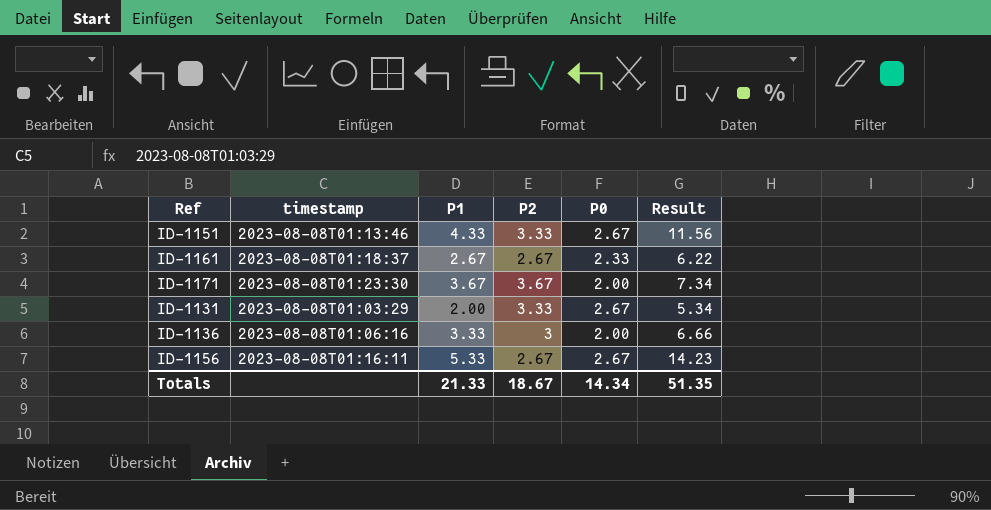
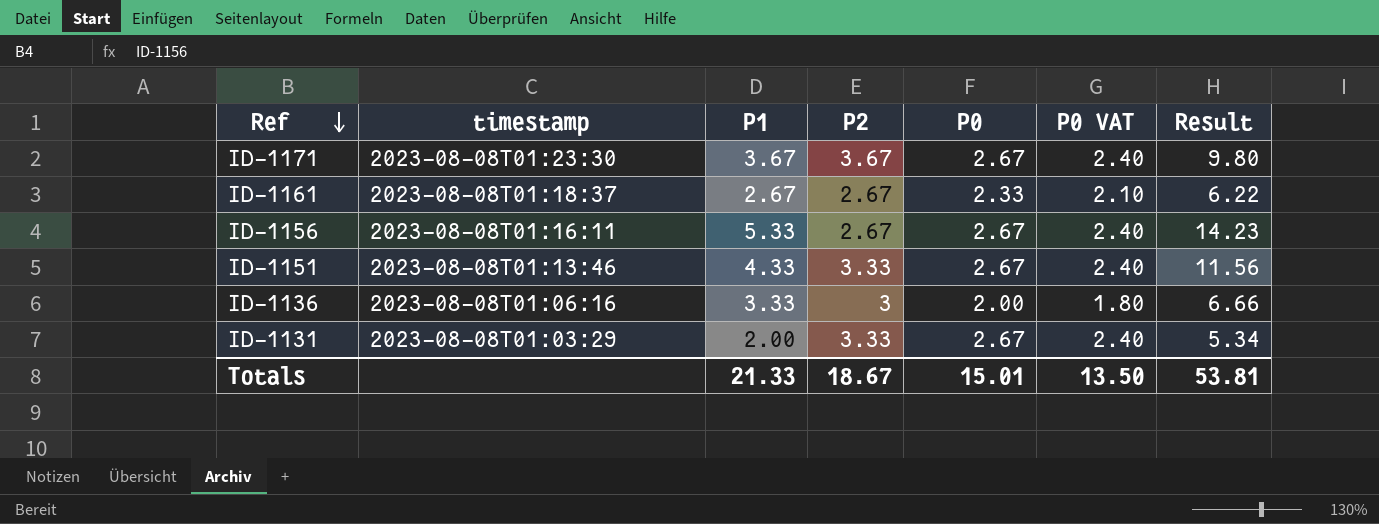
row order: none -> Ref descending
column P0 VAT | formula: none -> [P0] * 0.9
ID-1171 | P0: 2.00 -> 2.67
ID-1171 | Result: 7.34 -> 9.80
Totals | P0: 14.34 -> 15.01
Totals | Result: 51.35 -> 53.81

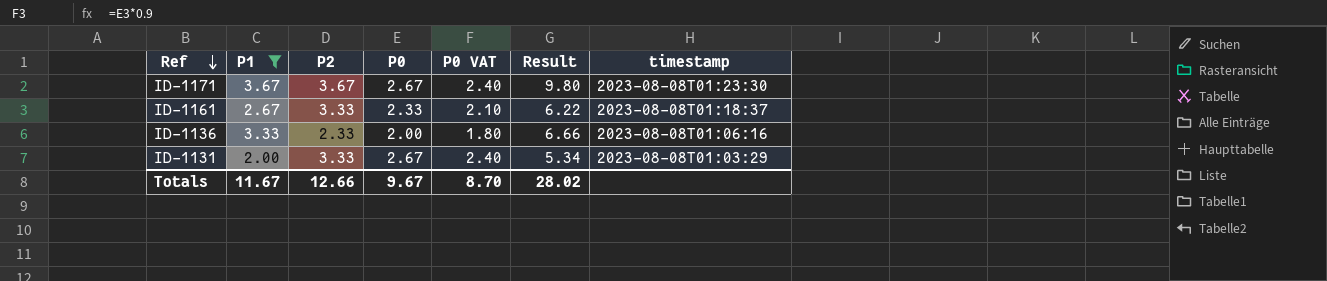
filter: none -> P1 <= 3.67
column timestamp | position: 2 -> 7
ID-1161 | P2: 2.67 -> 3.33
ID-1136 | P2: 3 -> 2.33
Totals | P1: 21.33 -> 11.67
Totals | P2: 18.67 -> 12.66
Totals | P0: 15.01 -> 9.67
Totals | P0 VAT: 13.50 -> 8.70
Totals | Result: 53.81 -> 28.02

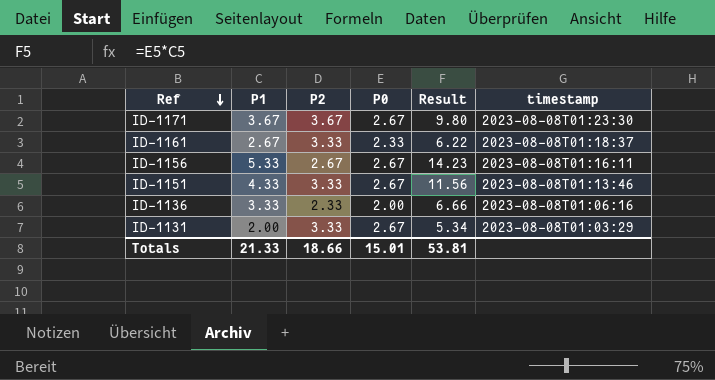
filter: P1 <= 3.67 -> none
column P0 VAT | formula: [P0] * 0.9 -> none
Totals | P1: 11.67 -> 21.33
Totals | P2: 12.66 -> 18.66
Totals | P0: 9.67 -> 15.01
Totals | Result: 28.02 -> 53.81

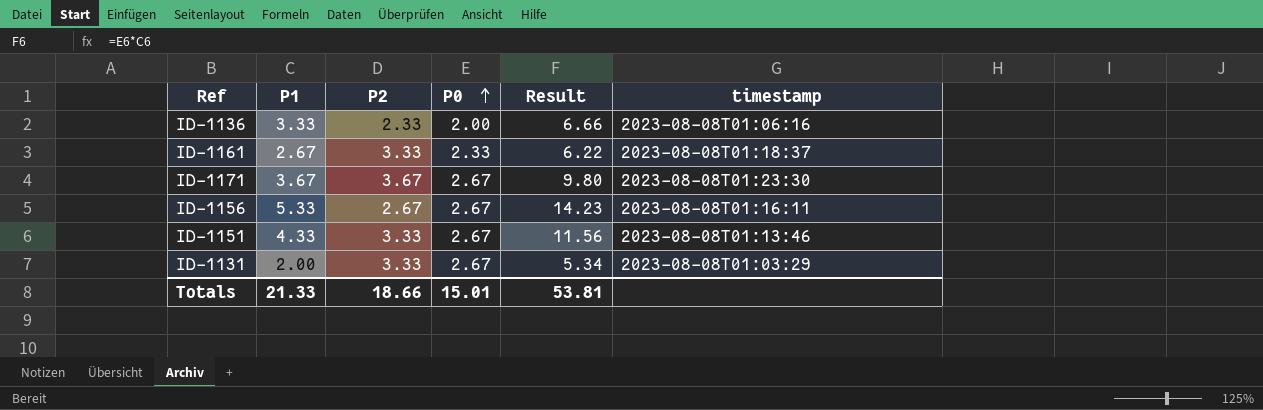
row order: Ref descending -> P0 ascending

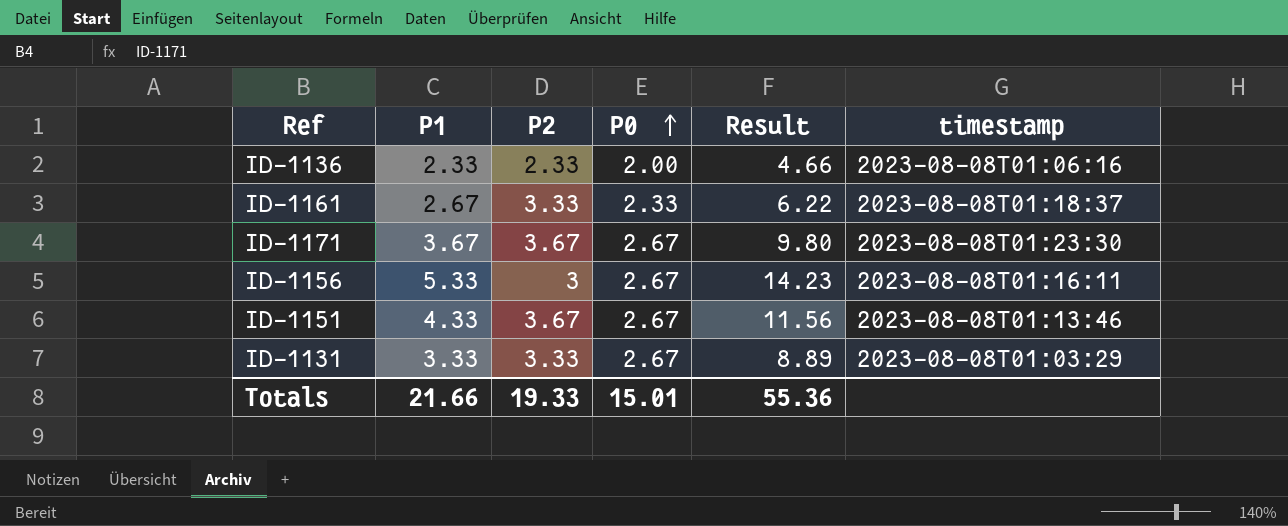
ID-1136 | P1: 3.33 -> 2.33
ID-1136 | Result: 6.66 -> 4.66
ID-1156 | P2: 2.67 -> 3
ID-1151 | P2: 3.33 -> 3.67
ID-1131 | P1: 2.00 -> 3.33
ID-1131 | Result: 5.34 -> 8.89
Totals | P1: 21.33 -> 21.66
Totals | P2: 18.66 -> 19.33
Totals | Result: 53.81 -> 55.36

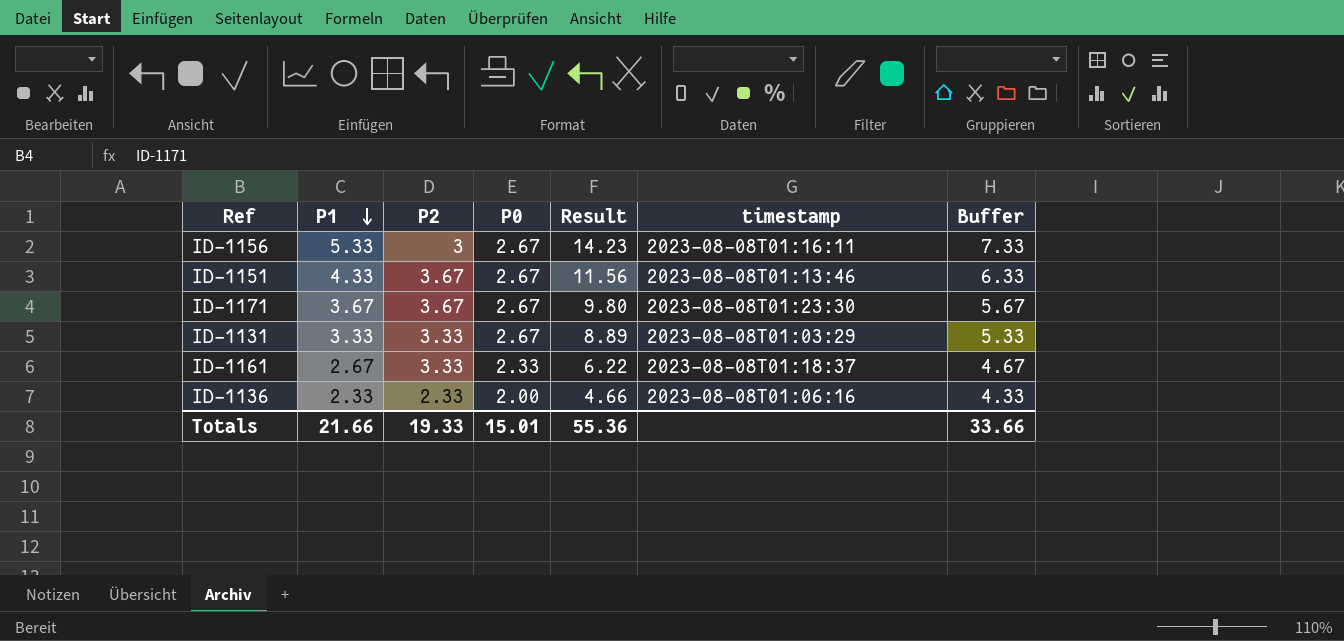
row order: P0 ascending -> P1 descending
column Buffer | formula: none -> [P1] + 2

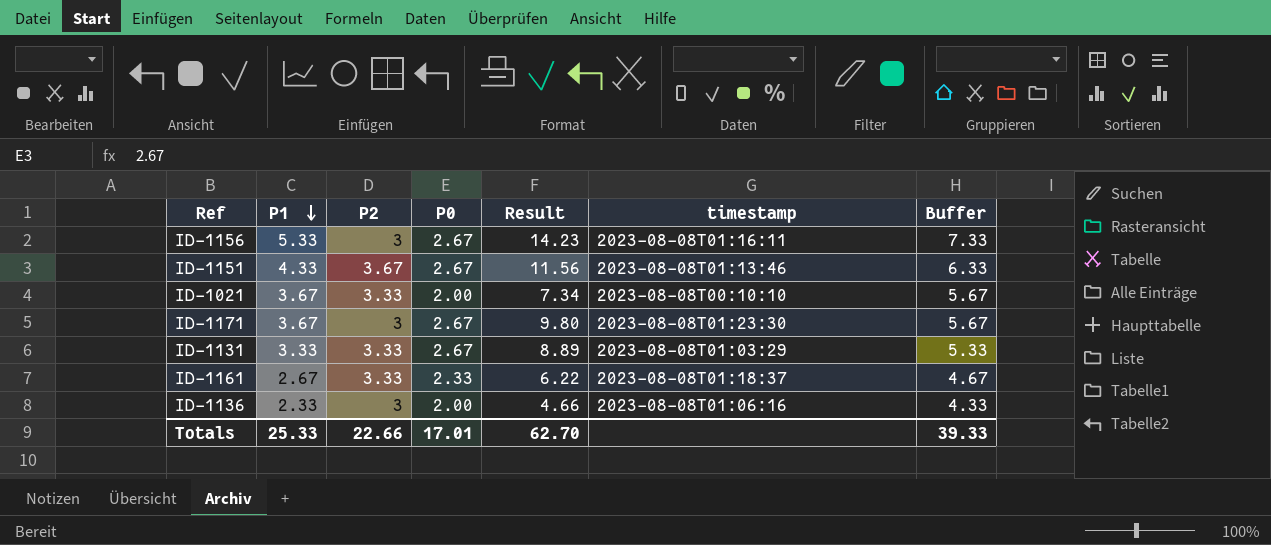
row ID-1021: none -> 3.67 | 3.33 | 2.00 | 7.34 | 2023-08-08T00:10:10 | 5.67
ID-1171 | P2: 3.67 -> 3
ID-1136 | P2: 2.33 -> 3
Totals | P1: 21.66 -> 25.33
Totals | P2: 19.33 -> 22.66
Totals | P0: 15.01 -> 17.01
Totals | Result: 55.36 -> 62.70
Totals | Buffer: 33.66 -> 39.33

